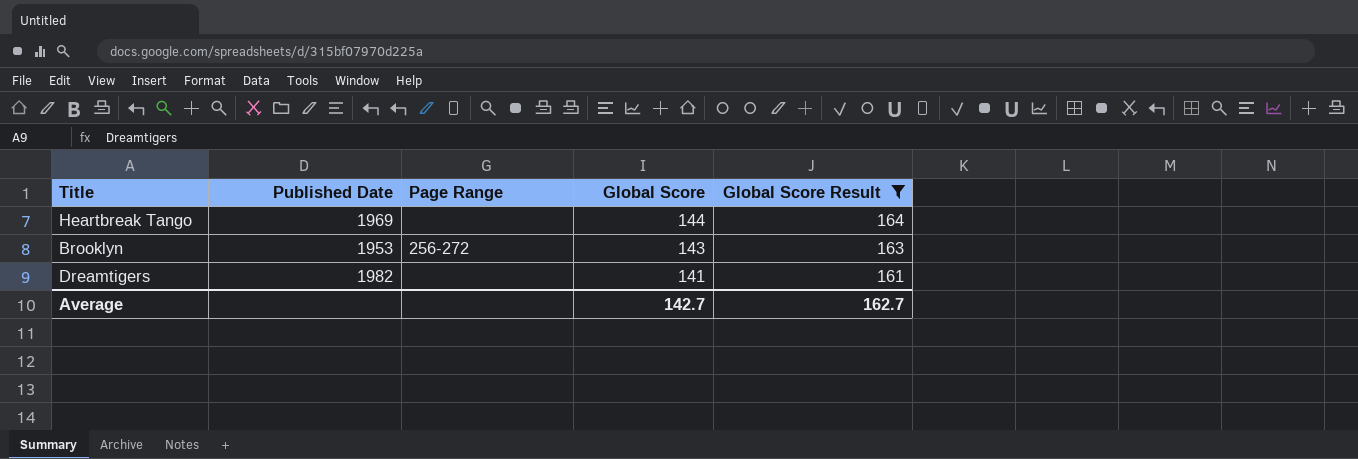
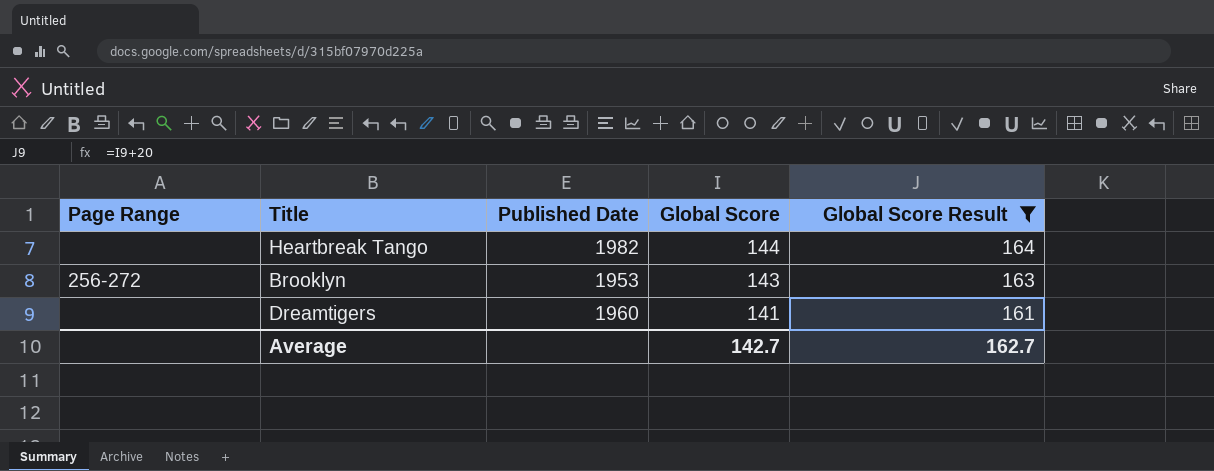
column Page Range | position: 3 -> 1
Heartbreak Tango | Published Date: 1969 -> 1982
Dreamtigers | Published Date: 1982 -> 1960

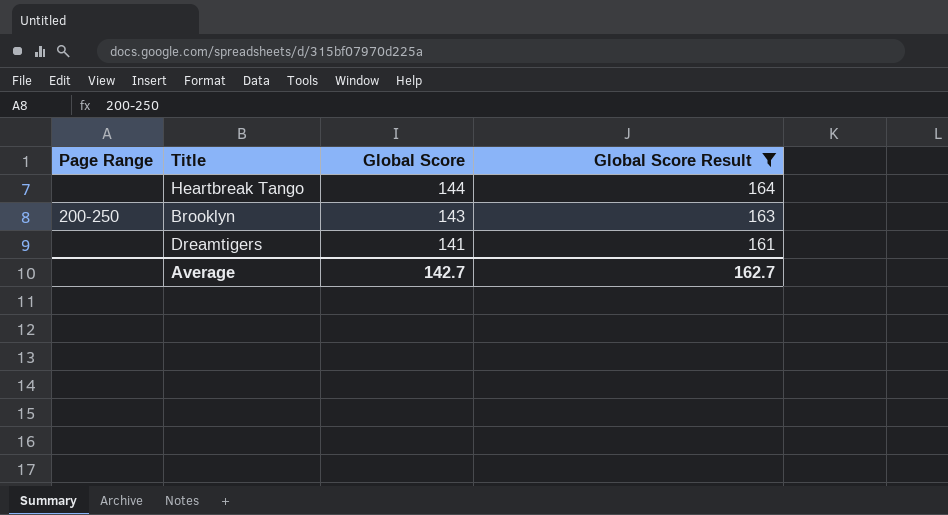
column Published Date | position: 3 -> none
Brooklyn | Page Range: 256-272 -> 200-250

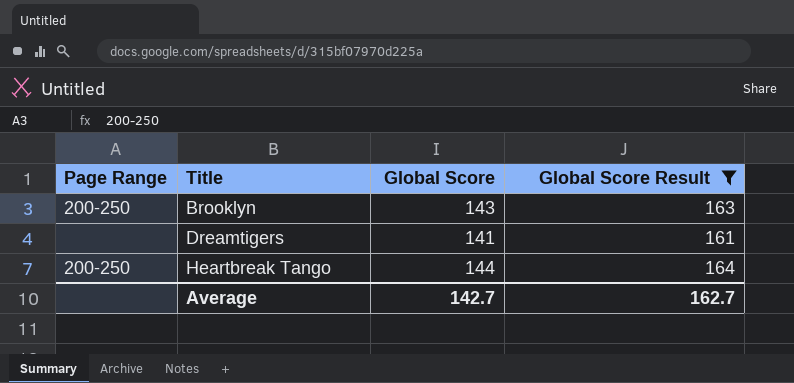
row order: Global Score descending -> Title ascending
Heartbreak Tango | Page Range: none -> 200-250

